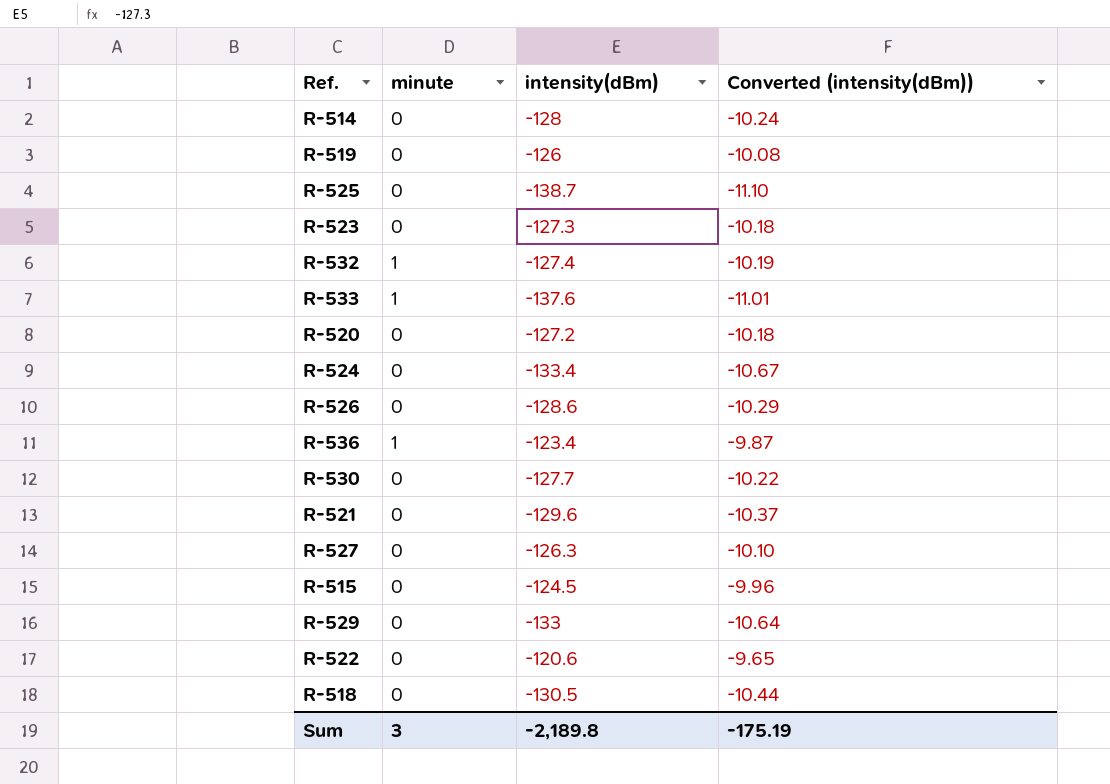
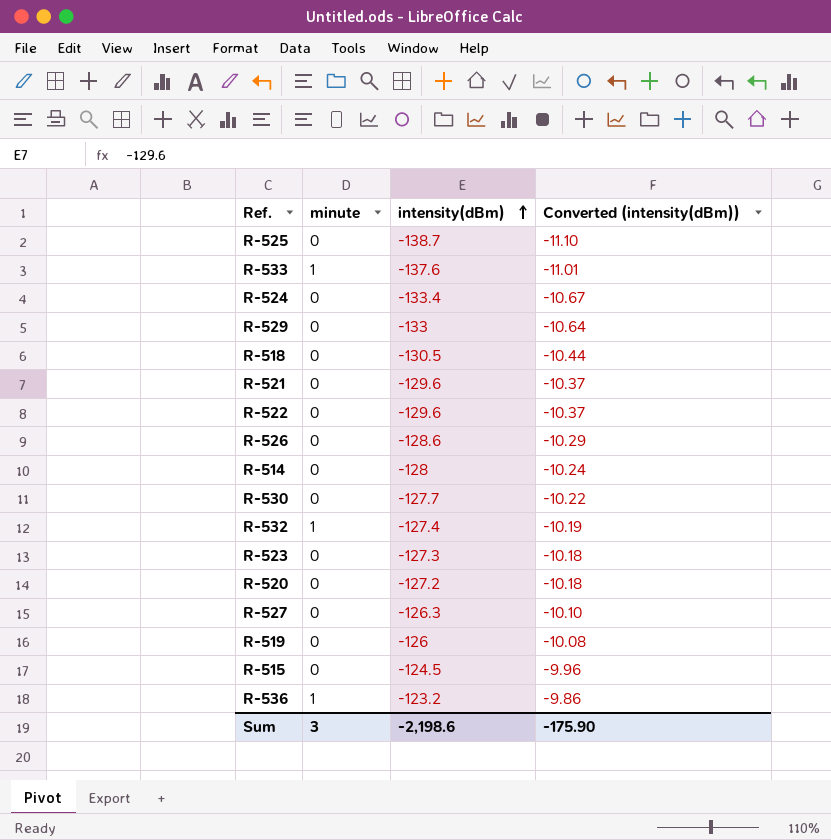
row order: none -> intensity(dBm) ascending
R-522 | intensity(dBm): -120.6 -> -129.6
R-522 | Converted (intensity(dBm)): -9.65 -> -10.37
R-536 | intensity(dBm): -123.4 -> -123.2
R-536 | Converted (intensity(dBm)): -9.87 -> -9.86
Sum | intensity(dBm): -2,189.8 -> -2,198.6
Sum | Converted (intensity(dBm)): -175.19 -> -175.90

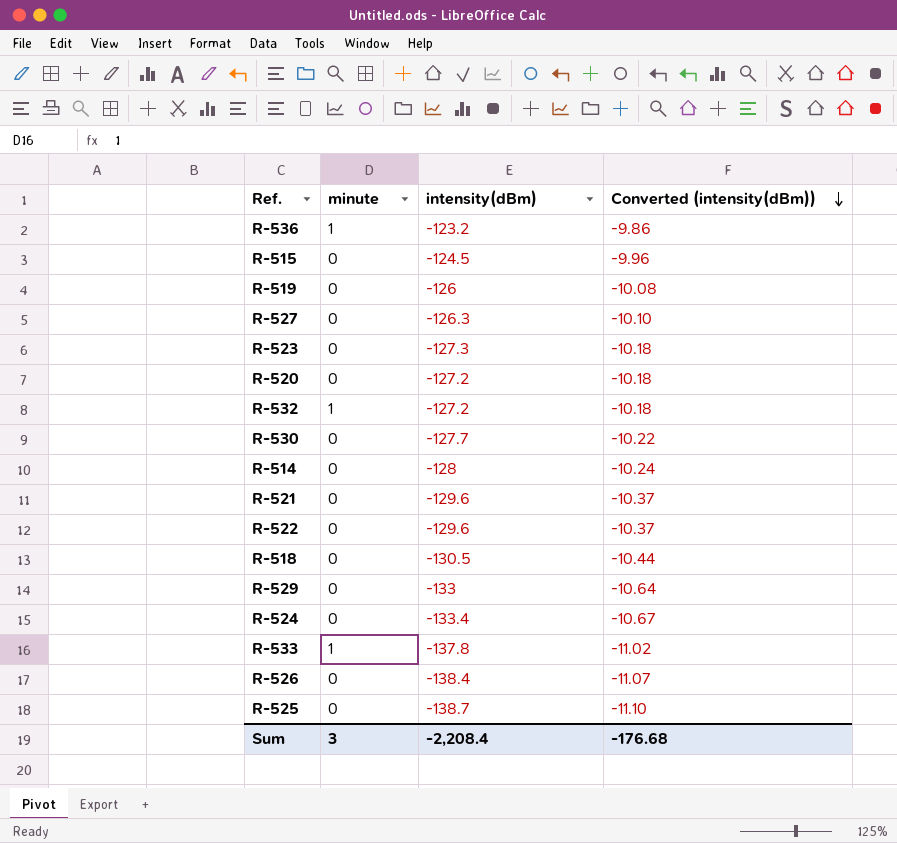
row order: intensity(dBm) ascending -> Converted (intensity(dBm)) descending
R-532 | intensity(dBm): -127.4 -> -127.2
R-532 | Converted (intensity(dBm)): -10.19 -> -10.18
R-533 | intensity(dBm): -137.6 -> -137.8
R-533 | Converted (intensity(dBm)): -11.01 -> -11.02
R-526 | intensity(dBm): -128.6 -> -138.4
R-526 | Converted (intensity(dBm)): -10.29 -> -11.07
Sum | intensity(dBm): -2,198.6 -> -2,208.4
Sum | Converted (intensity(dBm)): -175.90 -> -176.68

